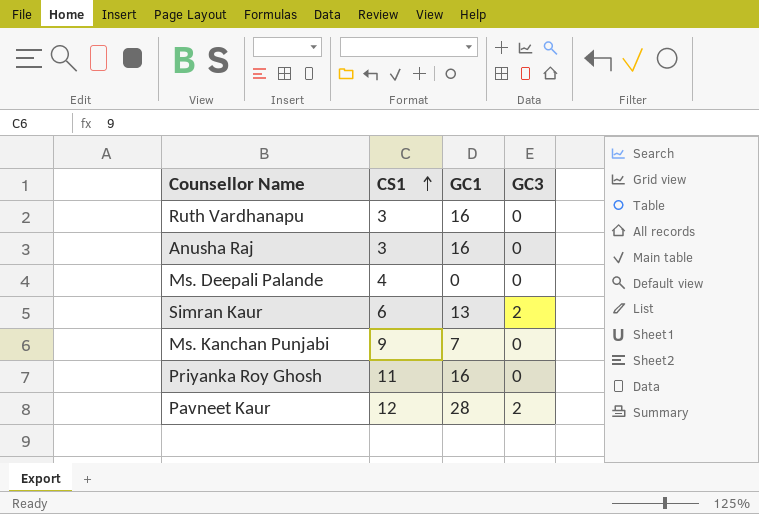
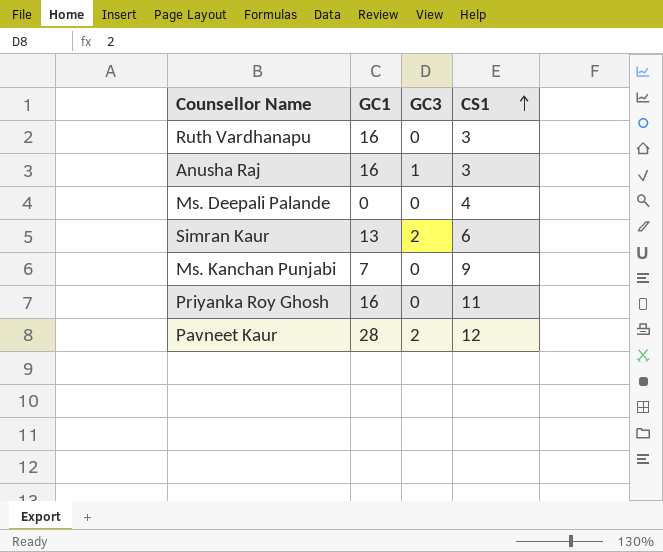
column CS1 | position: 2 -> 4
Anusha Raj | GC3: 0 -> 1

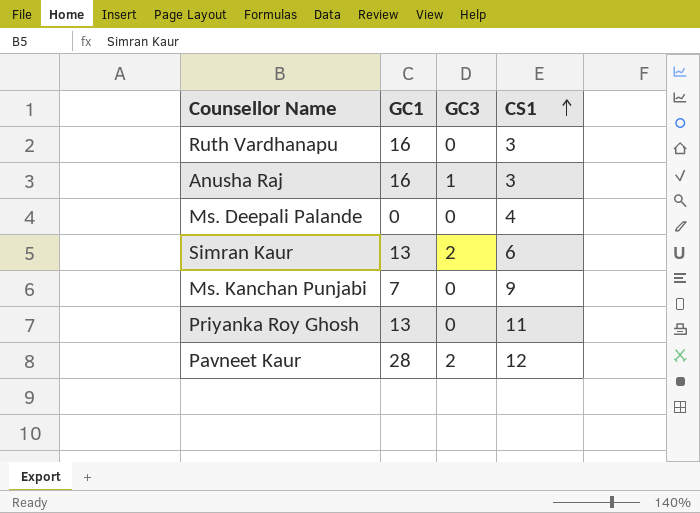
Priyanka Roy Ghosh | GC1: 16 -> 13

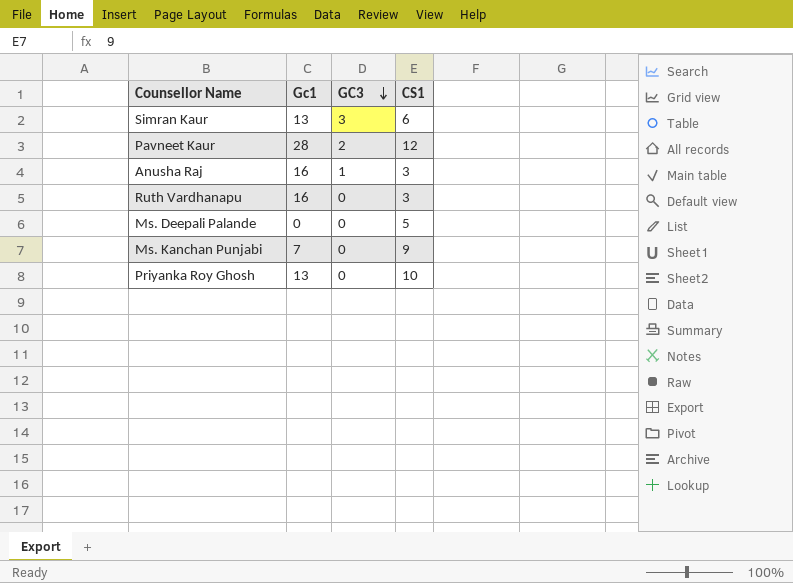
row order: CS1 ascending -> GC3 descending
column name: GC1 -> Gc1
Simran Kaur | GC3: 2 -> 3
Ms. Deepali Palande | CS1: 4 -> 5
Priyanka Roy Ghosh | CS1: 11 -> 10

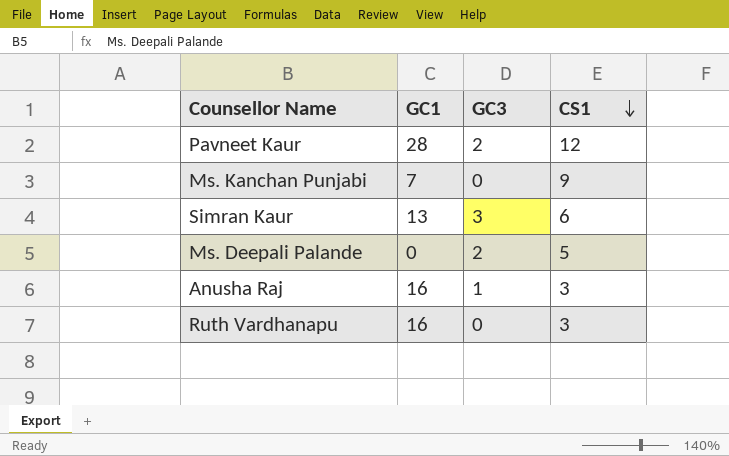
row order: GC3 descending -> CS1 descending
column name: Gc1 -> GC1
row Priyanka Roy Ghosh: 13 | 0 | 10 -> none
Ms. Deepali Palande | GC3: 0 -> 2

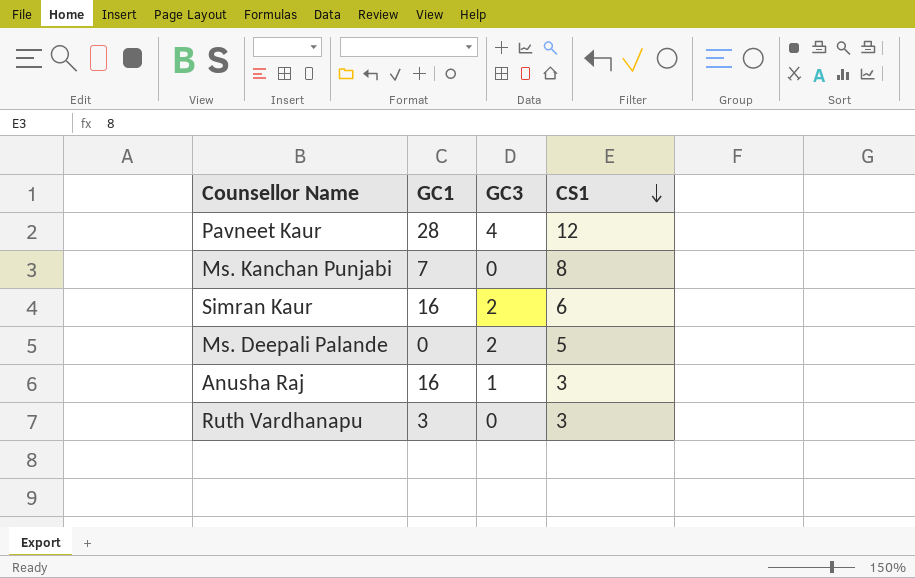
Pavneet Kaur | GC3: 2 -> 4
Ms. Kanchan Punjabi | CS1: 9 -> 8
Simran Kaur | GC1: 13 -> 16
Simran Kaur | GC3: 3 -> 2
Ruth Vardhanapu | GC1: 16 -> 3

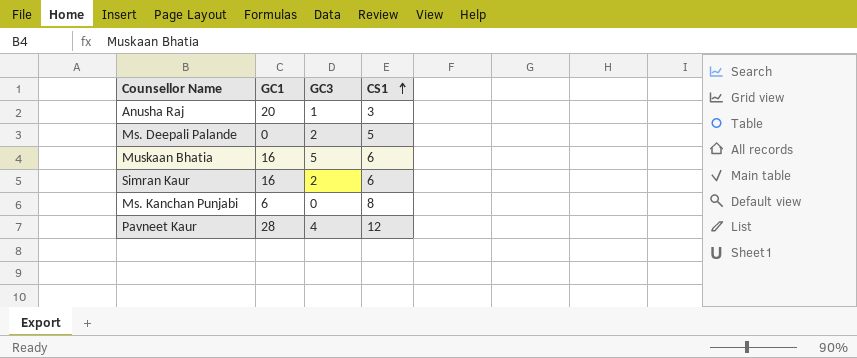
row order: CS1 descending -> CS1 ascending
row Ruth Vardhanapu: 3 | 0 | 3 -> none
Anusha Raj | GC1: 16 -> 20
row Muskaan Bhatia: none -> 16 | 5 | 6
Ms. Kanchan Punjabi | GC1: 7 -> 6

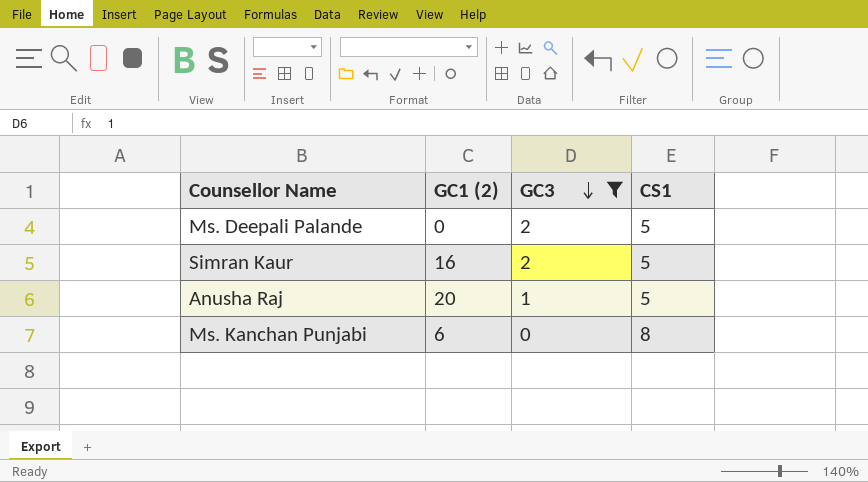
filter: none -> GC3 <= 2
row order: CS1 ascending -> GC3 descending
column name: GC1 -> GC1 (2)
Simran Kaur | CS1: 6 -> 5
Anusha Raj | CS1: 3 -> 5

